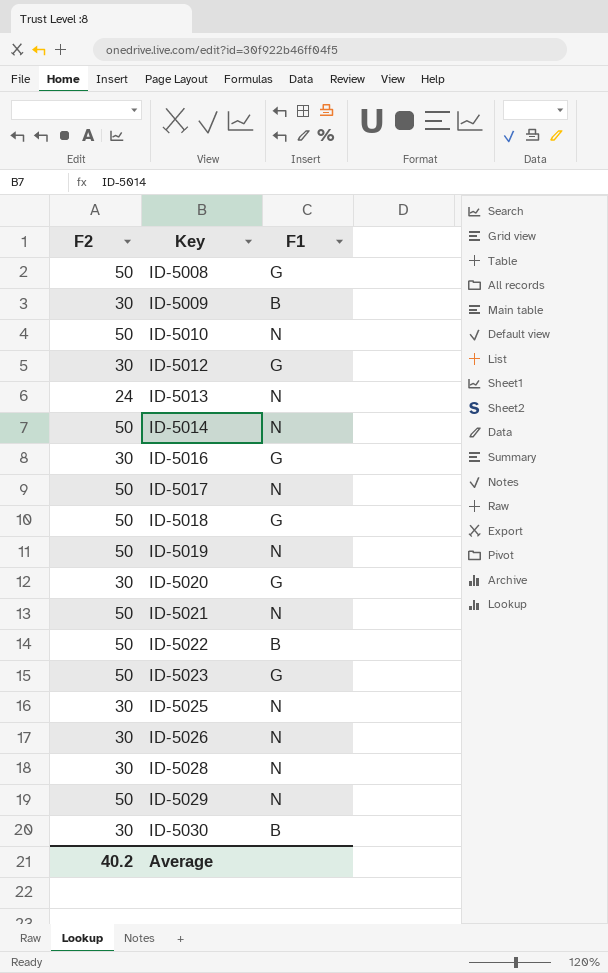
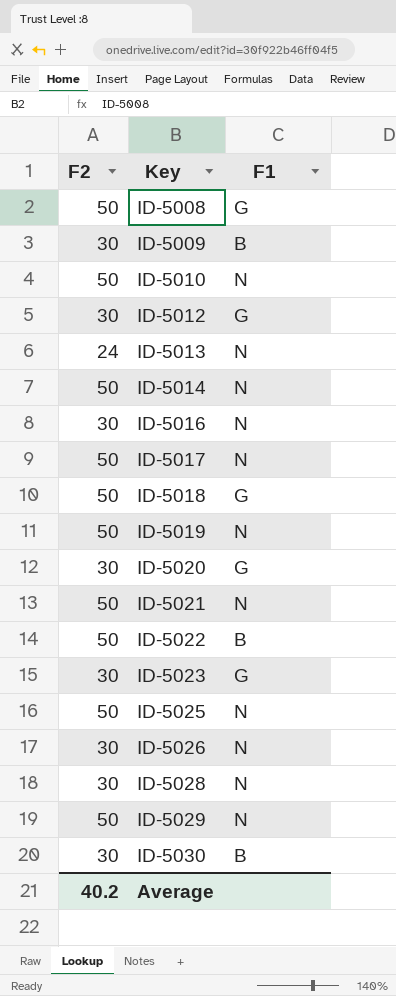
ID-5016 | F1: G -> N
ID-5023 | F2: 50 -> 30
ID-5025 | F2: 30 -> 50

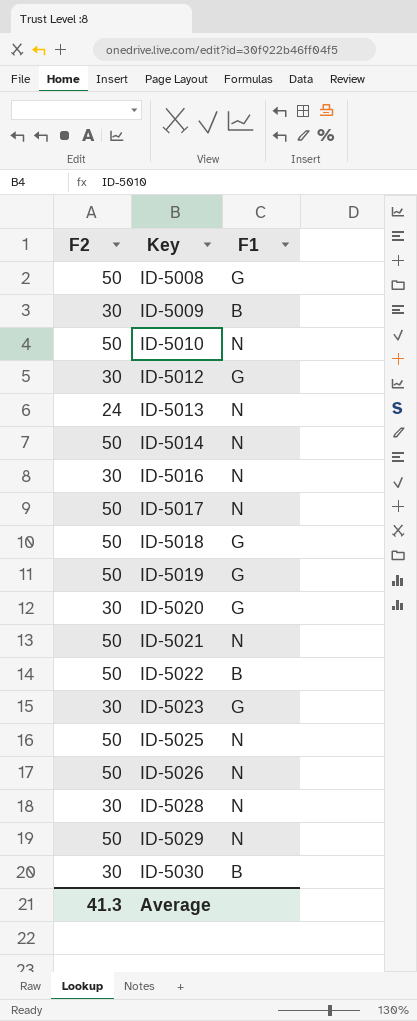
ID-5019 | F1: N -> G
ID-5026 | F2: 30 -> 50
Average | F2: 40.2 -> 41.3

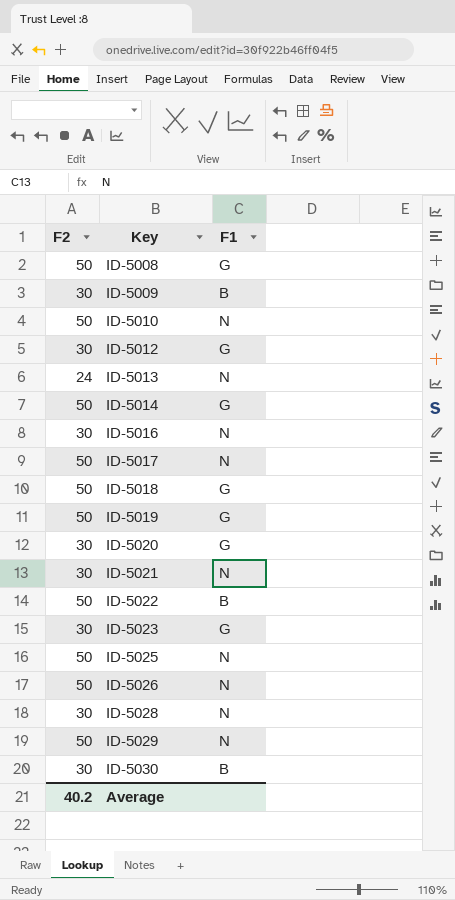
ID-5014 | F1: N -> G
ID-5021 | F2: 50 -> 30
Average | F2: 41.3 -> 40.2

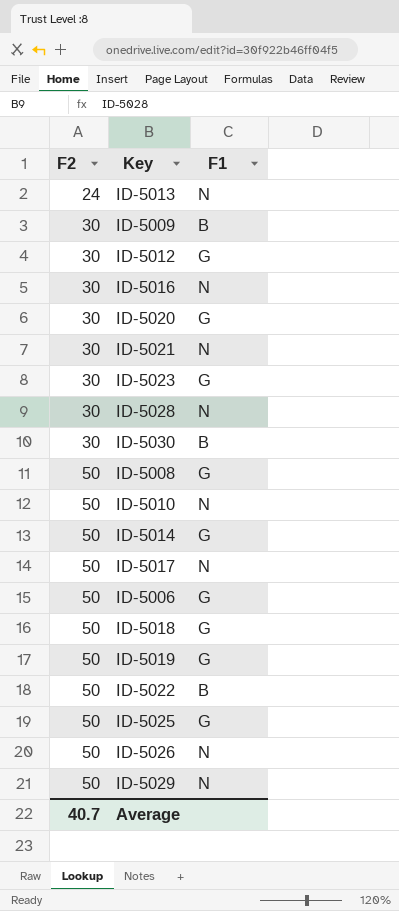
row order: Key ascending -> F2 ascending
row ID-5006: none -> 50 | G
ID-5025 | F1: N -> G
Average | F2: 40.2 -> 40.7

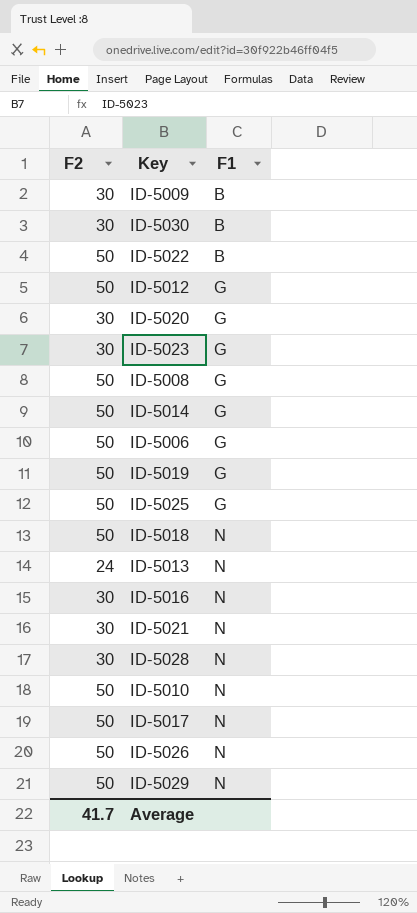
row order: F2 ascending -> F1 ascending
ID-5012 | F2: 30 -> 50
ID-5018 | F1: G -> N
Average | F2: 40.7 -> 41.7

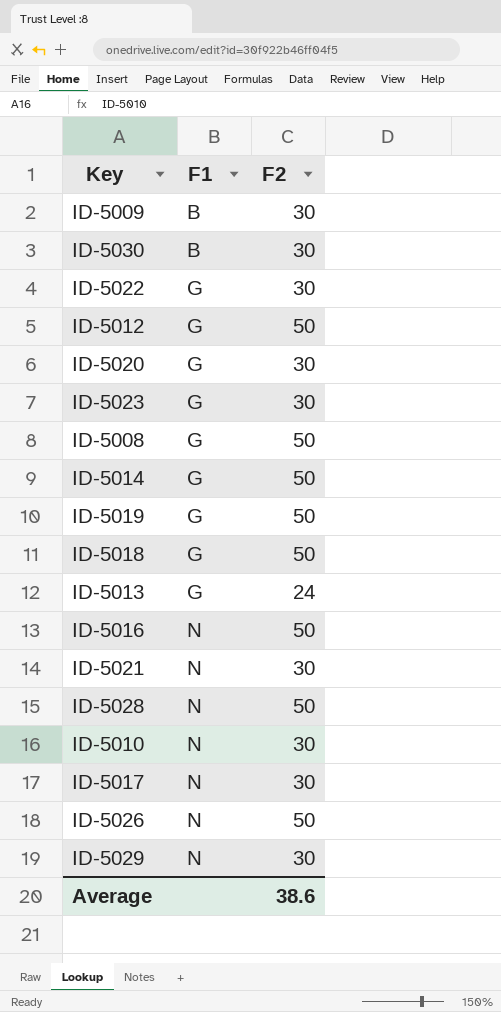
column F2 | position: 1 -> 3
row ID-5006: 50 | G -> none
row ID-5025: 50 | G -> none
ID-5022 | F1: B -> G
ID-5022 | F2: 50 -> 30
ID-5018 | F1: N -> G
ID-5013 | F1: N -> G
ID-5016 | F2: 30 -> 50
ID-5028 | F2: 30 -> 50
ID-5010 | F2: 50 -> 30
ID-5017 | F2: 50 -> 30
ID-5029 | F2: 50 -> 30
Average | F2: 41.7 -> 38.6

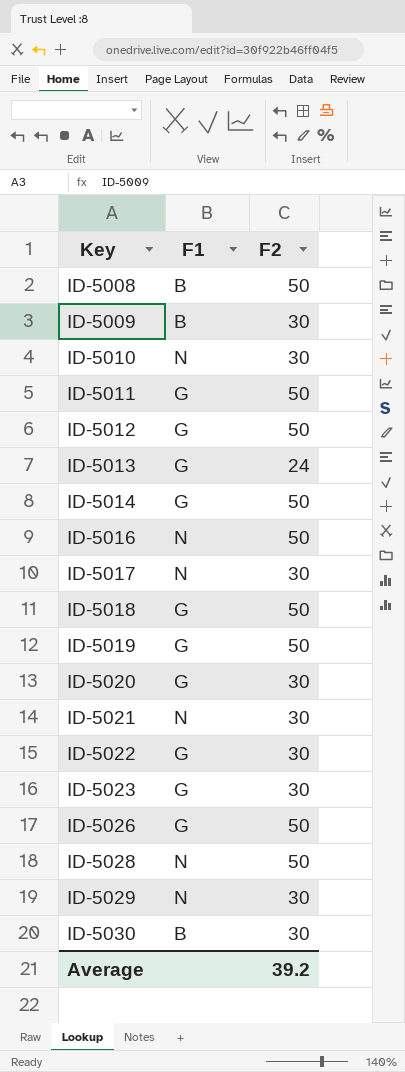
row order: F1 ascending -> Key ascending
ID-5008 | F1: G -> B
row ID-5011: none -> G | 50
ID-5026 | F1: N -> G
Average | F2: 38.6 -> 39.2

